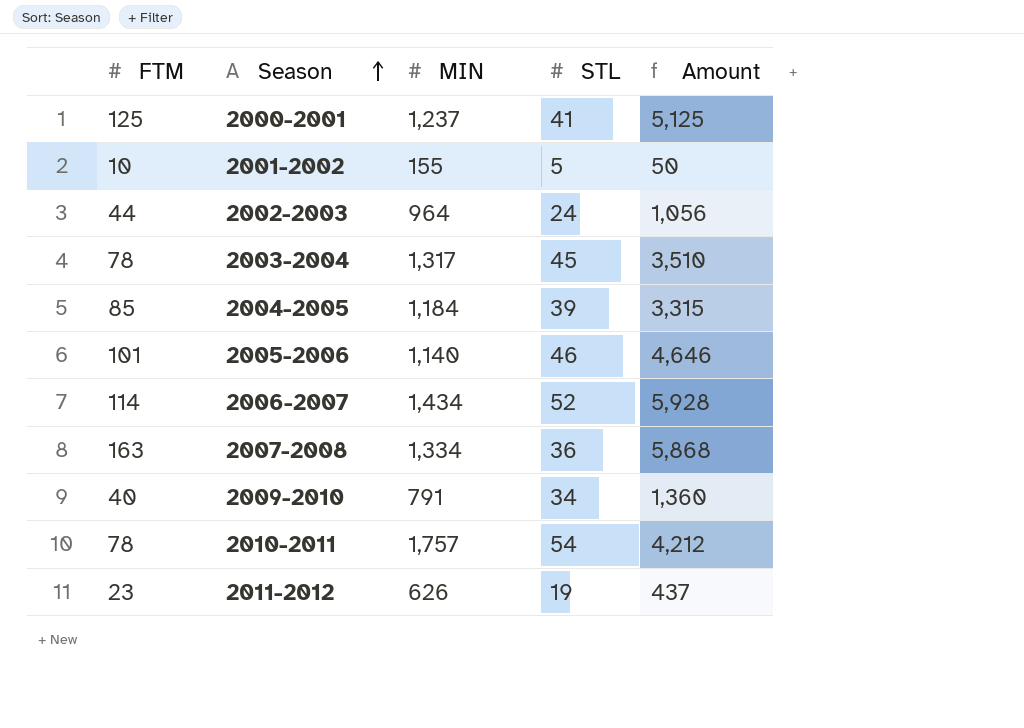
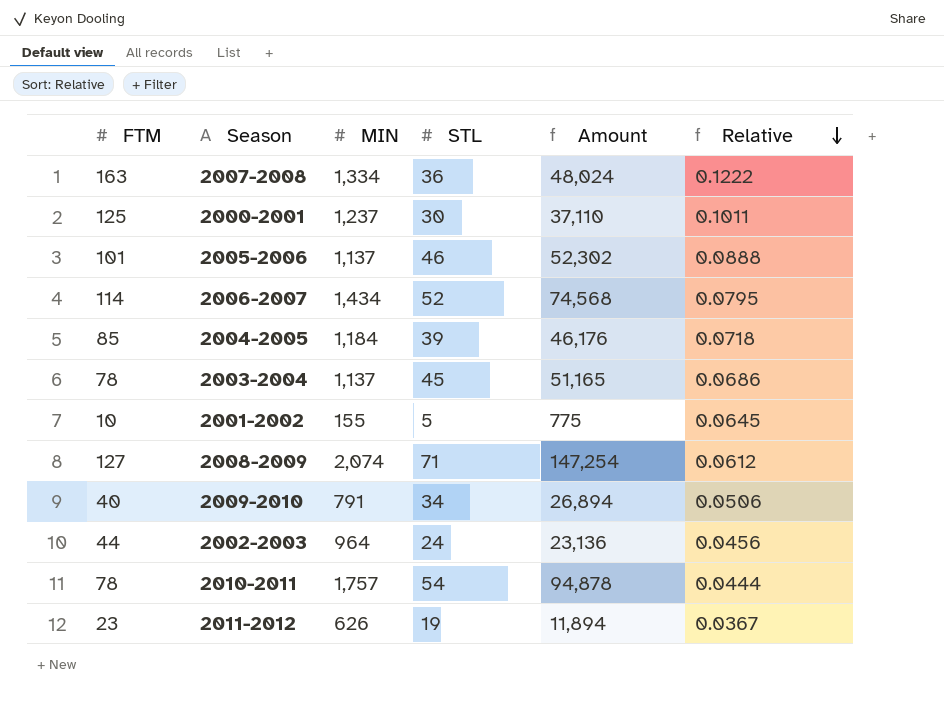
row order: Season ascending -> Relative descending
column Amount | formula: [FTM] * [STL] -> [MIN] * [STL]
column Relative | formula: none -> [FTM] / [MIN]
2000-2001 | STL: 41 -> 30
2005-2006 | MIN: 1,140 -> 1,137
2003-2004 | MIN: 1,317 -> 1,137
row 2008-2009: none -> 127 | 2,074 | 71 | 147,254 | 0.0612

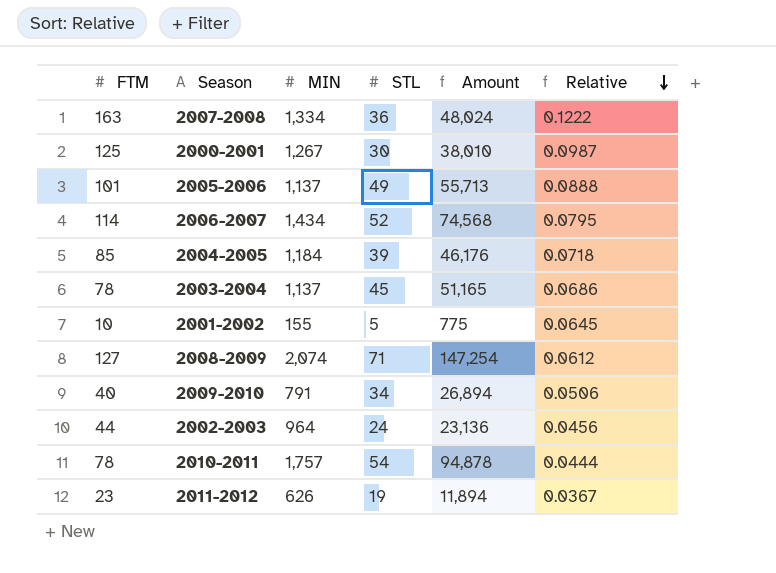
2000-2001 | MIN: 1,237 -> 1,267
2000-2001 | Amount: 37,110 -> 38,010
2000-2001 | Relative: 0.1011 -> 0.0987
2005-2006 | STL: 46 -> 49
2005-2006 | Amount: 52,302 -> 55,713

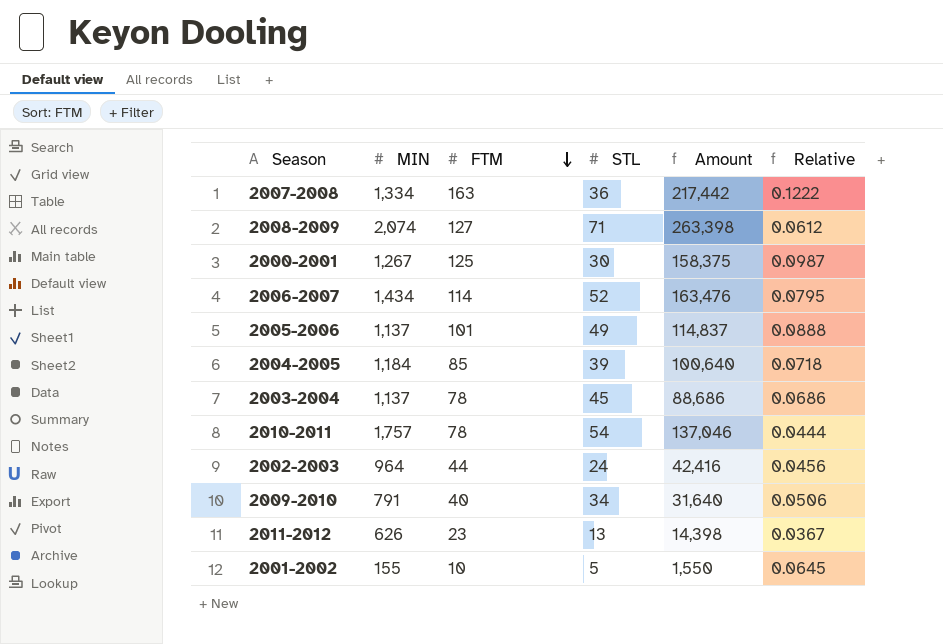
row order: Relative descending -> FTM descending
column FTM | position: 1 -> 3
column Amount | formula: [MIN] * [STL] -> [MIN] * [FTM]
2011-2012 | STL: 19 -> 13

